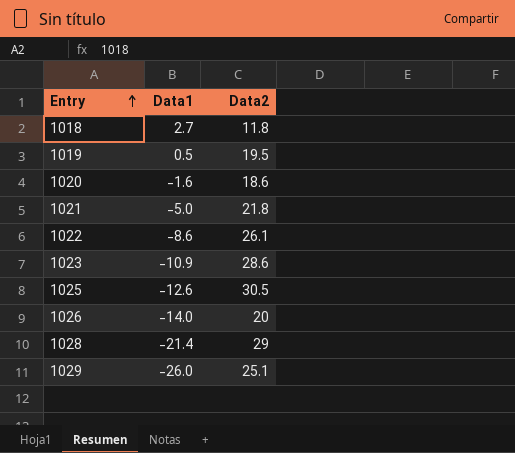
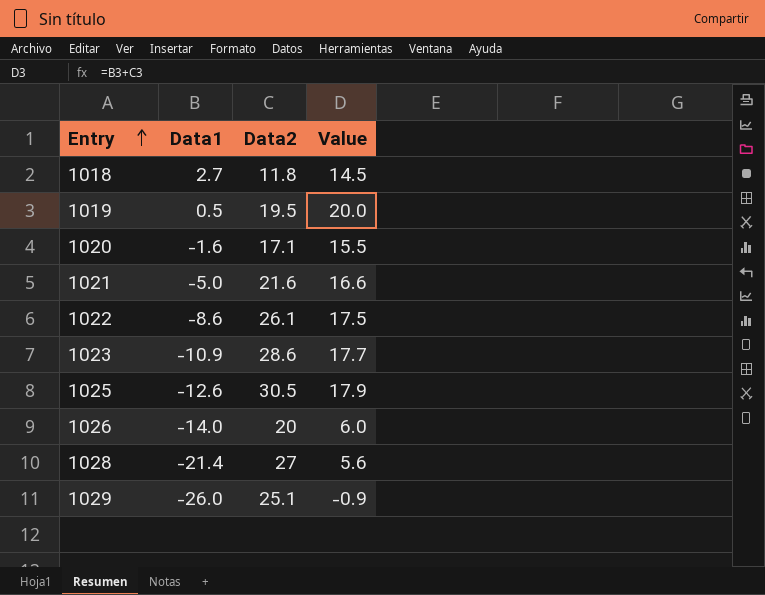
column Value | formula: none -> [Data1] + [Data2]
1020 | Data2: 18.6 -> 17.1
1021 | Data2: 21.8 -> 21.6
1028 | Data2: 29 -> 27

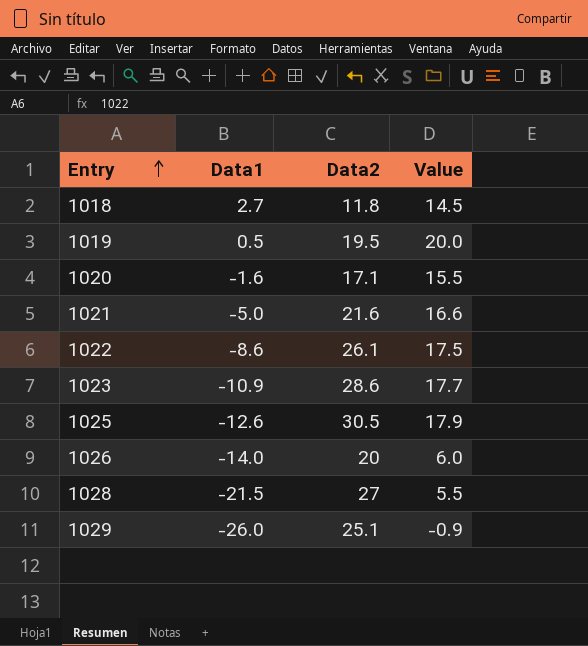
1028 | Data1: -21.4 -> -21.5
1028 | Value: 5.6 -> 5.5

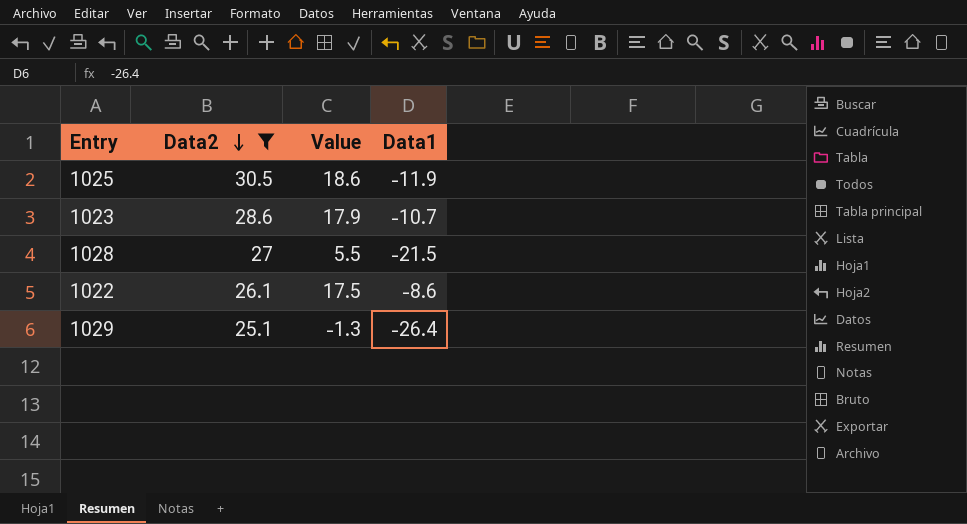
filter: none -> Data2 >= 25.1
row order: Entry ascending -> Data2 descending
column Data1 | position: 2 -> 4
1025 | Value: 17.9 -> 18.6
1025 | Data1: -12.6 -> -11.9
1023 | Value: 17.7 -> 17.9
1023 | Data1: -10.9 -> -10.7
1029 | Value: -0.9 -> -1.3
1029 | Data1: -26.0 -> -26.4

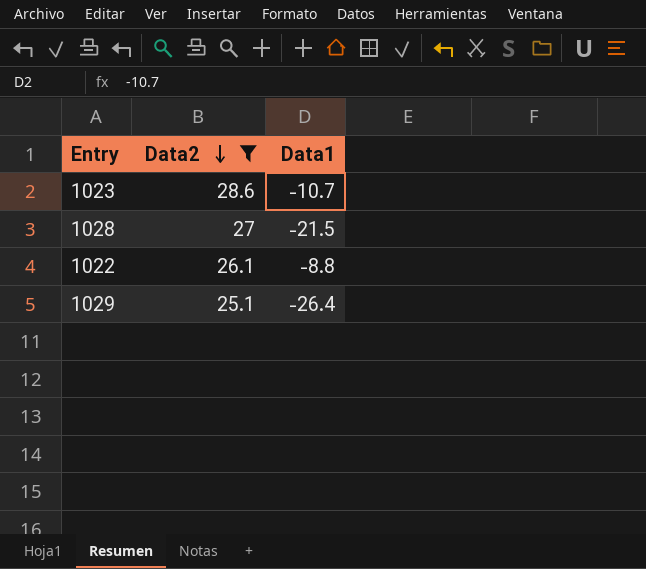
column Value | formula: [Data2] + [Data1] -> none
row 1025: 30.5 | 18.6 | -11.9 -> none
1022 | Data1: -8.6 -> -8.8

